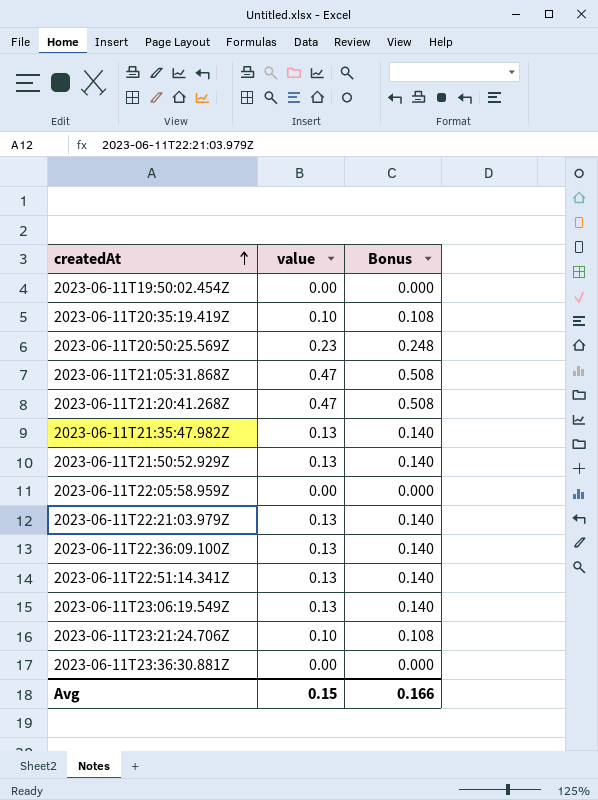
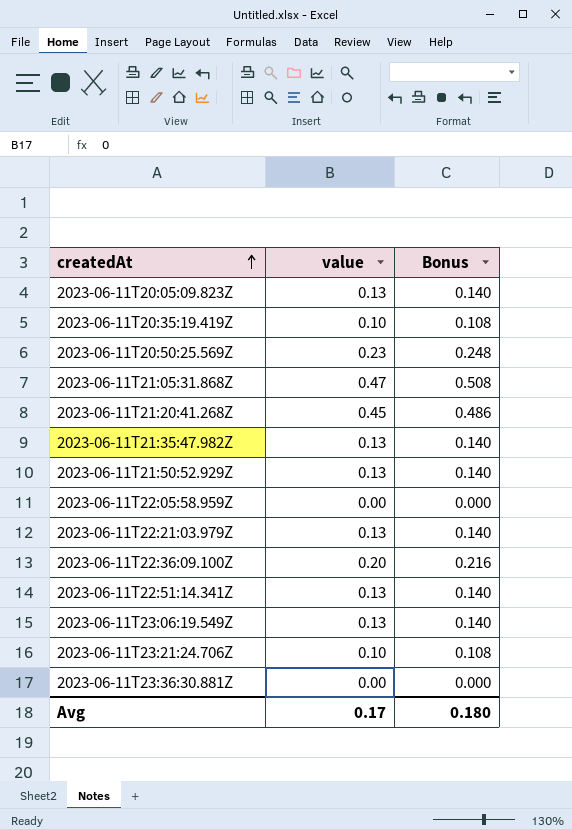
row 2023-06-11T19:50:02.454Z: 0.00 | 0.000 -> none
row 2023-06-11T20:05:09.823Z: none -> 0.13 | 0.140
2023-06-11T21:20:41.268Z | value: 0.47 -> 0.45
2023-06-11T21:20:41.268Z | Bonus: 0.508 -> 0.486
2023-06-11T22:36:09.100Z | value: 0.13 -> 0.20
2023-06-11T22:36:09.100Z | Bonus: 0.140 -> 0.216
Avg | value: 0.15 -> 0.17
Avg | Bonus: 0.166 -> 0.180

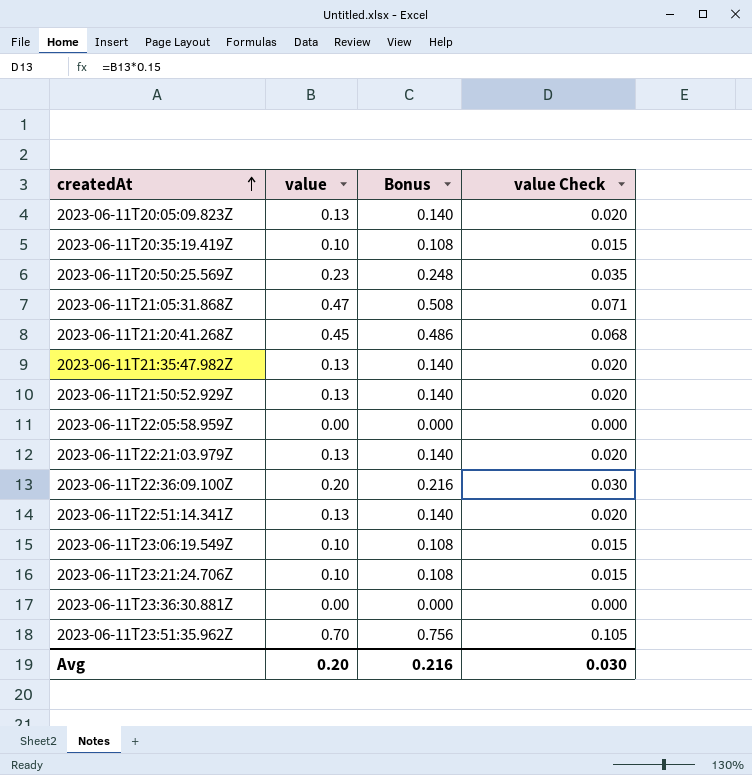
column value Check | formula: none -> [value] * 0.15
2023-06-11T23:06:19.549Z | value: 0.13 -> 0.10
2023-06-11T23:06:19.549Z | Bonus: 0.140 -> 0.108
row 2023-06-11T23:51:35.962Z: none -> 0.70 | 0.756 | 0.105
Avg | value: 0.17 -> 0.20
Avg | Bonus: 0.180 -> 0.216

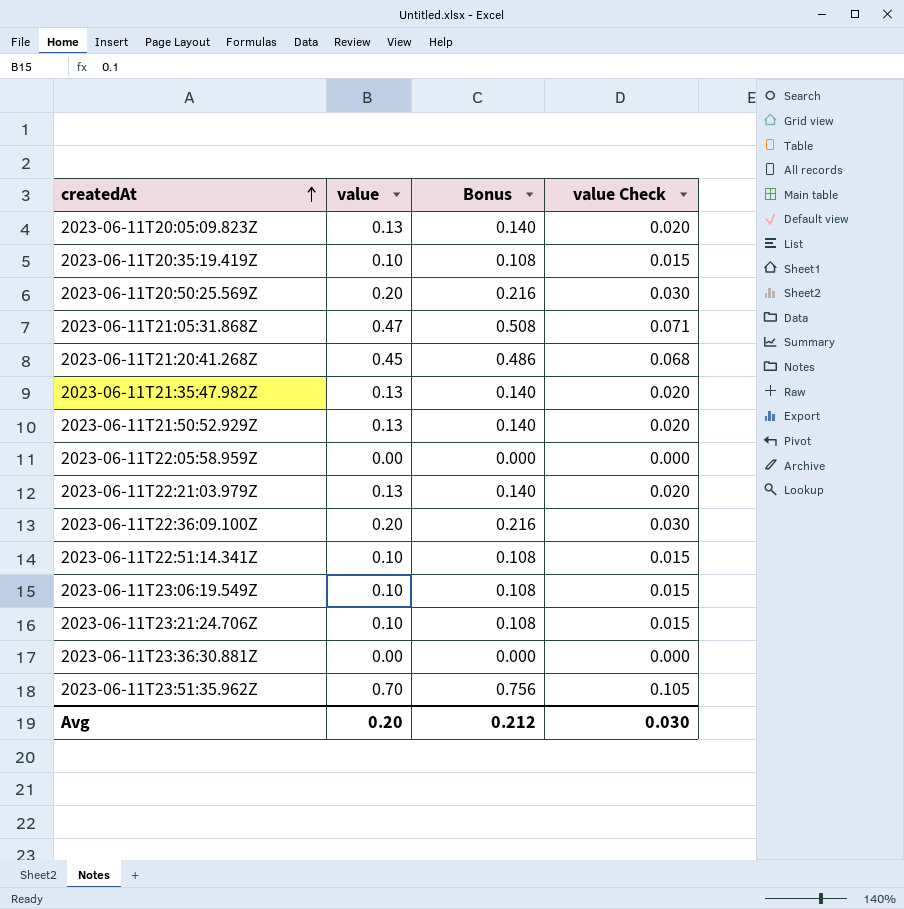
2023-06-11T20:50:25.569Z | value: 0.23 -> 0.20
2023-06-11T20:50:25.569Z | Bonus: 0.248 -> 0.216
2023-06-11T20:50:25.569Z | value Check: 0.035 -> 0.030
2023-06-11T22:51:14.341Z | value: 0.13 -> 0.10
2023-06-11T22:51:14.341Z | Bonus: 0.140 -> 0.108
2023-06-11T22:51:14.341Z | value Check: 0.020 -> 0.015
Avg | Bonus: 0.216 -> 0.212

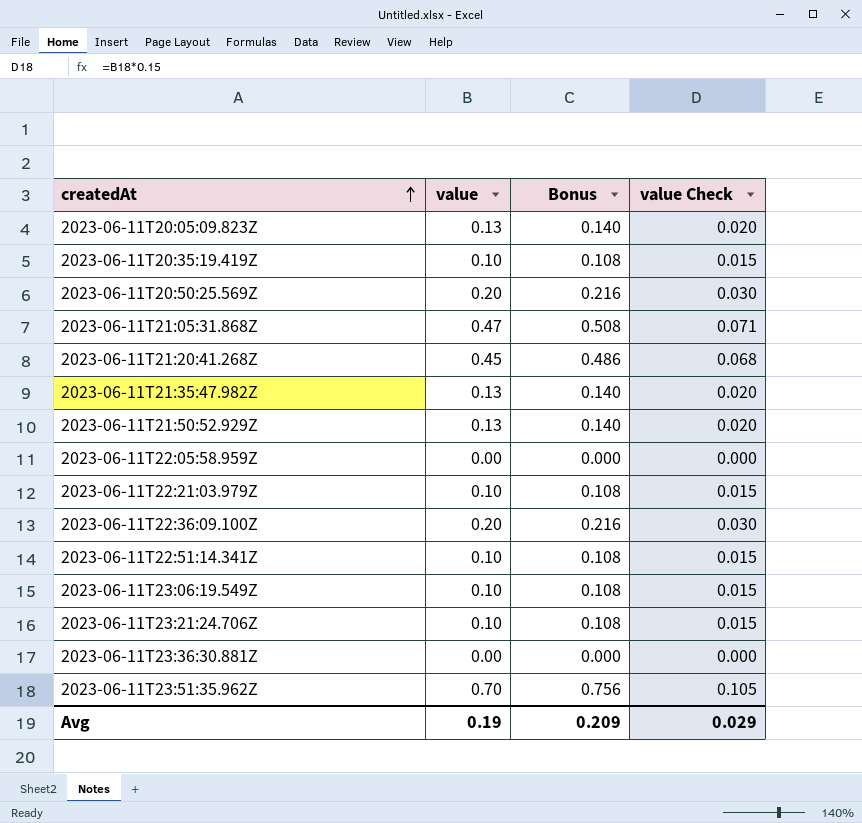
2023-06-11T22:21:03.979Z | value: 0.13 -> 0.10
2023-06-11T22:21:03.979Z | Bonus: 0.140 -> 0.108
2023-06-11T22:21:03.979Z | value Check: 0.020 -> 0.015
Avg | value: 0.20 -> 0.19
Avg | Bonus: 0.212 -> 0.209
Avg | value Check: 0.030 -> 0.029

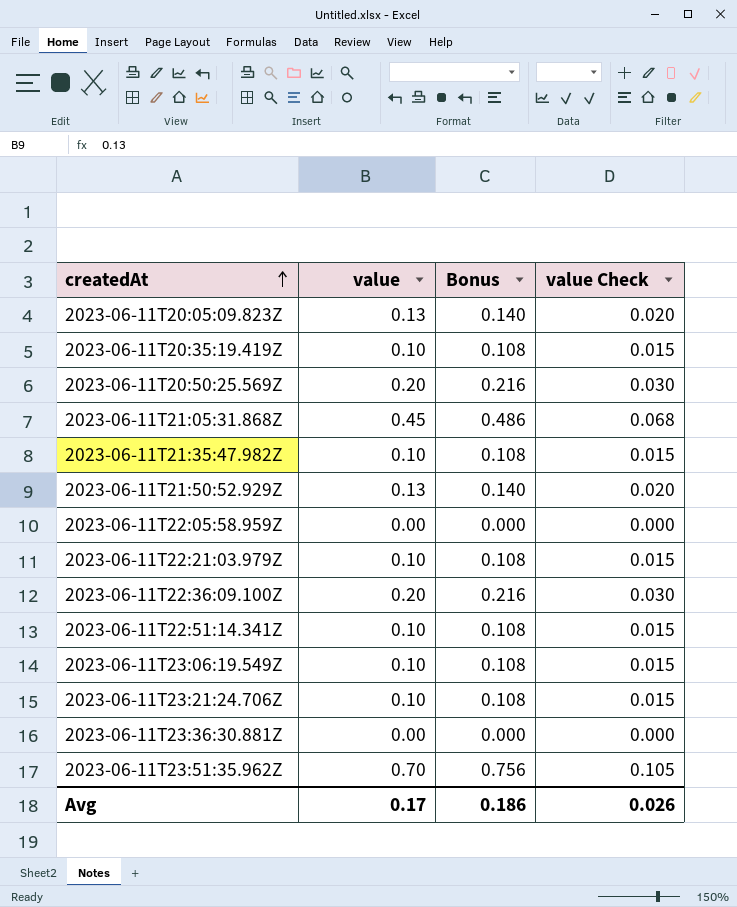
row 2023-06-11T21:20:41.268Z: 0.45 | 0.486 | 0.068 -> none
2023-06-11T21:05:31.868Z | value: 0.47 -> 0.45
2023-06-11T21:05:31.868Z | Bonus: 0.508 -> 0.486
2023-06-11T21:05:31.868Z | value Check: 0.071 -> 0.068
2023-06-11T21:35:47.982Z | value: 0.13 -> 0.10
2023-06-11T21:35:47.982Z | Bonus: 0.140 -> 0.108
2023-06-11T21:35:47.982Z | value Check: 0.020 -> 0.015
Avg | value: 0.19 -> 0.17
Avg | Bonus: 0.209 -> 0.186
Avg | value Check: 0.029 -> 0.026

